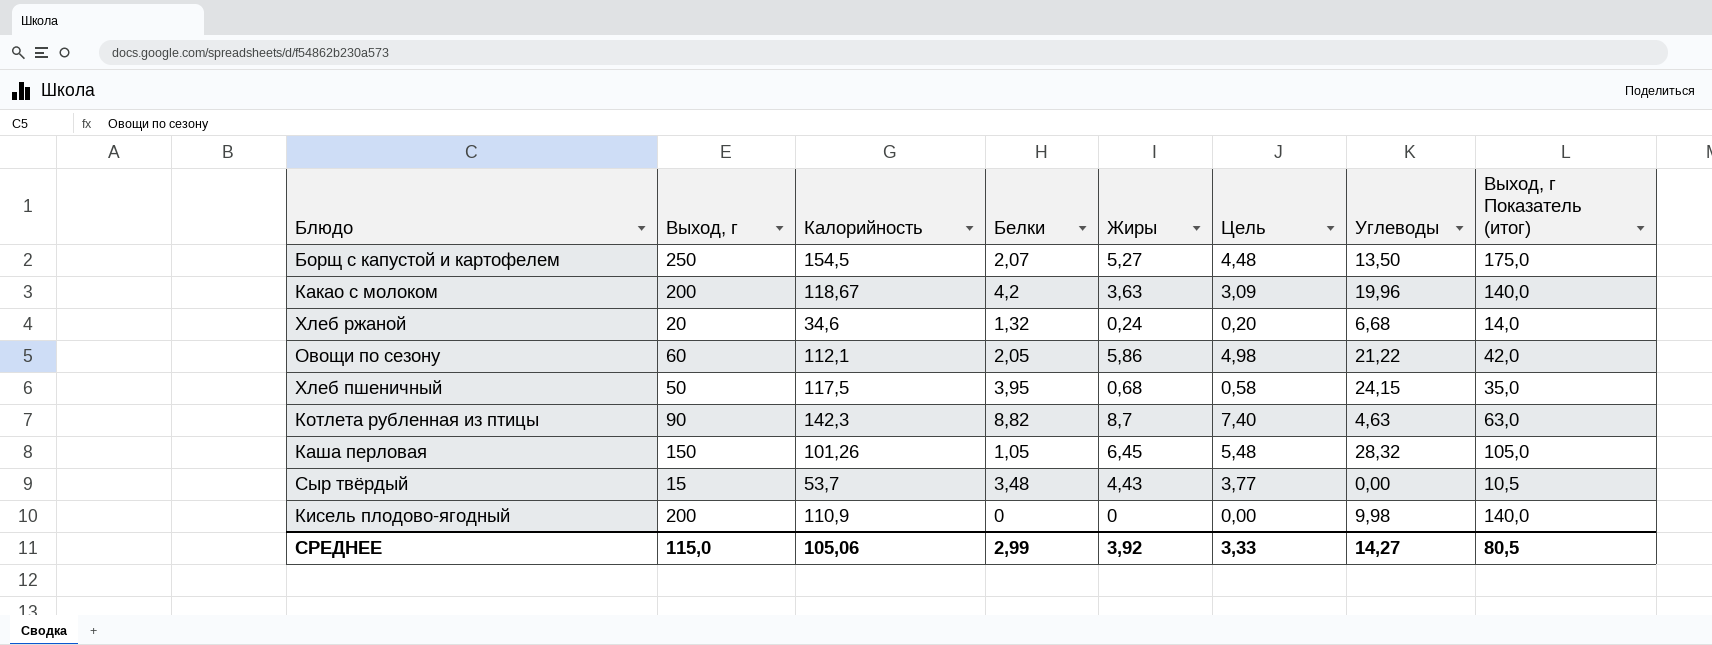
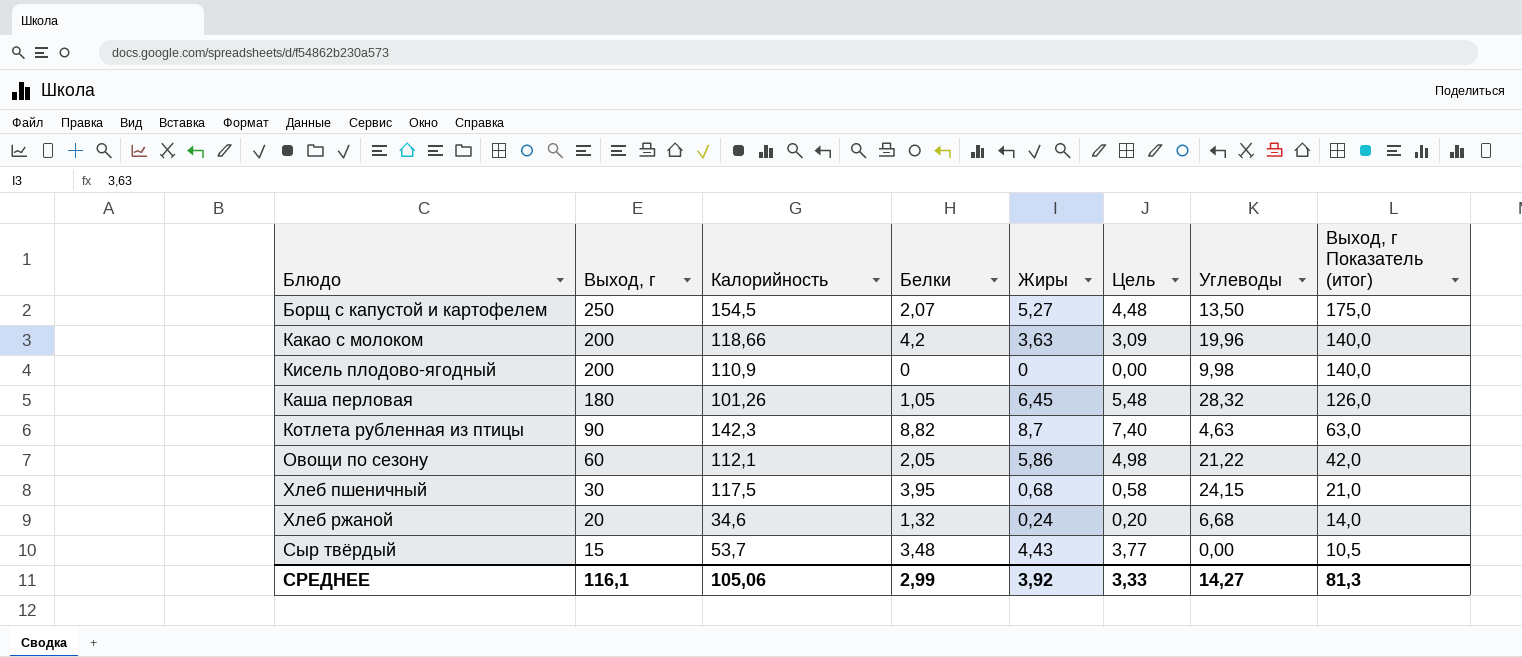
row order: none -> Выход, г descending
Какао с молоком | Калорийность: 118,67 -> 118,66
Каша перловая | Выход, г: 150 -> 180
Каша перловая | Выход, г Показатель (итог): 105,0 -> 126,0
Хлеб пшеничный | Выход, г: 50 -> 30
Хлеб пшеничный | Выход, г Показатель (итог): 35,0 -> 21,0
СРЕДНЕЕ | Выход, г: 115,0 -> 116,1
СРЕДНЕЕ | Выход, г Показатель (итог): 80,5 -> 81,3

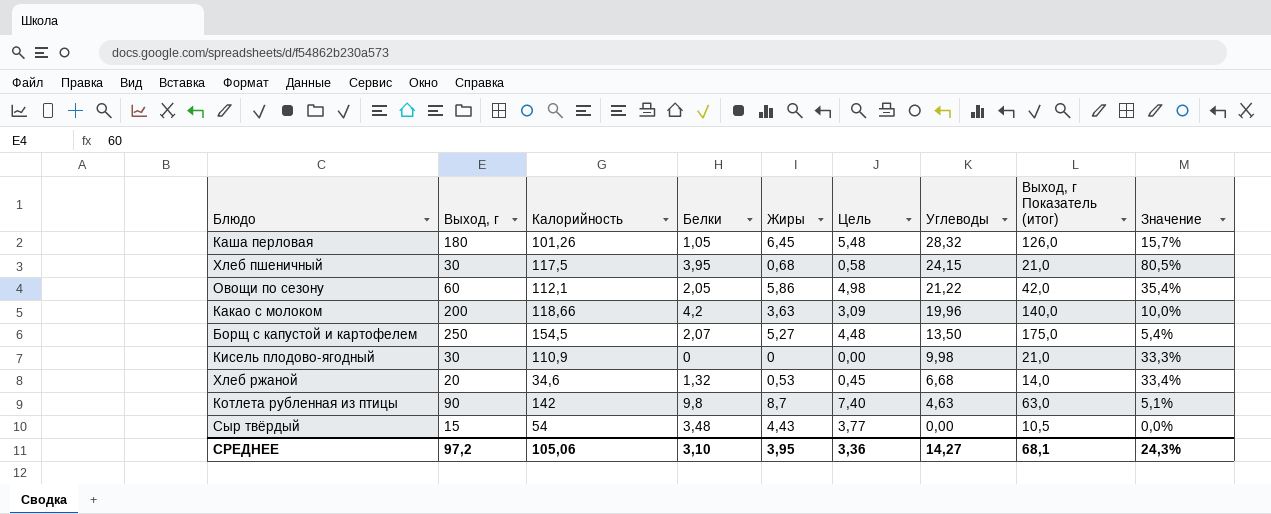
row order: Выход, г descending -> Углеводы descending
column Значение | formula: none -> [Углеводы] / [Выход, г]
Кисель плодово-ягодный | Выход, г: 200 -> 30
Кисель плодово-ягодный | Выход, г Показатель (итог): 140,0 -> 21,0
Хлеб ржаной | Жиры: 0,24 -> 0,53
Хлеб ржаной | Цель: 0,20 -> 0,45
Котлета рубленная из птицы | Калорийность: 142,3 -> 142
Котлета рубленная из птицы | Белки: 8,82 -> 9,8
Сыр твёрдый | Калорийность: 53,7 -> 54
СРЕДНЕЕ | Выход, г: 116,1 -> 97,2
СРЕДНЕЕ | Белки: 2,99 -> 3,10
СРЕДНЕЕ | Жиры: 3,92 -> 3,95
СРЕДНЕЕ | Цель: 3,33 -> 3,36
СРЕДНЕЕ | Выход, г Показатель (итог): 81,3 -> 68,1

